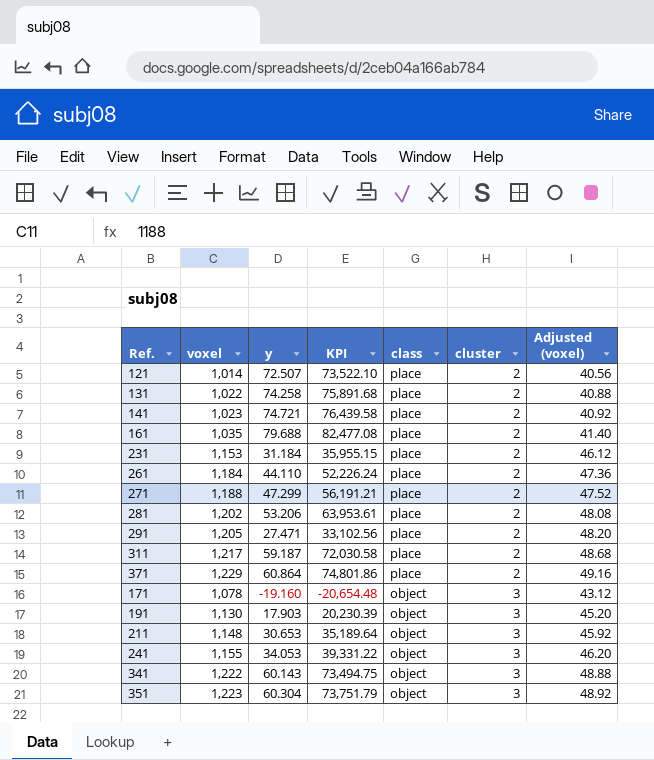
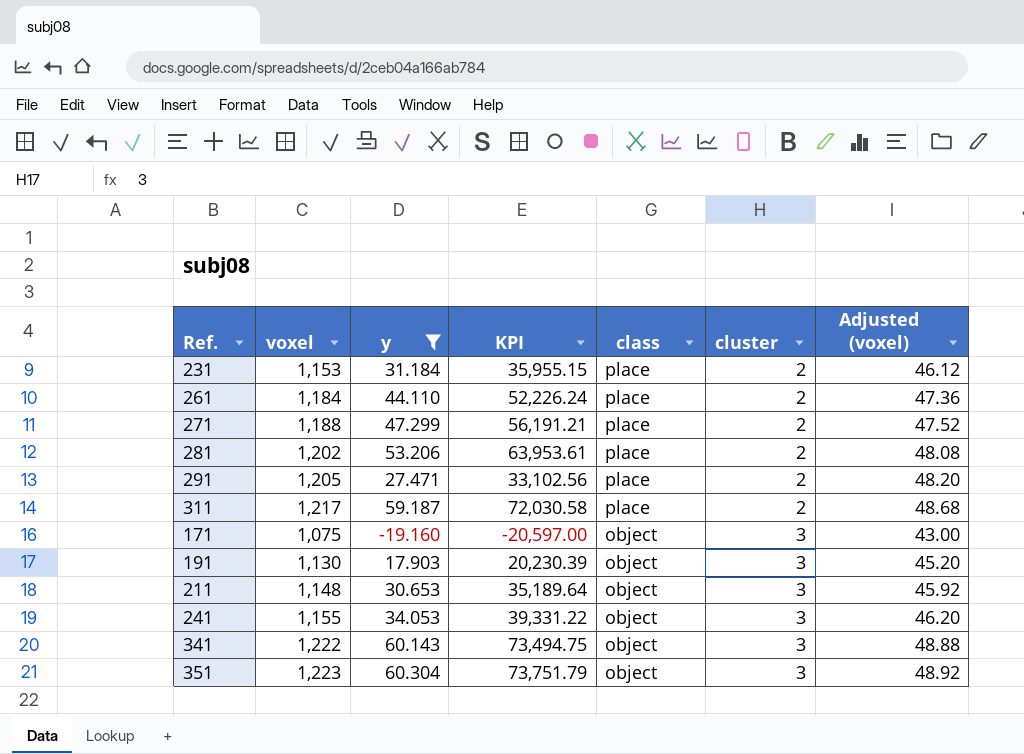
filter: none -> y <= 60.304
171 | voxel: 1,078 -> 1,075
171 | KPI: -20,654.48 -> -20,597.00
171 | Adjusted (voxel): 43.12 -> 43.00

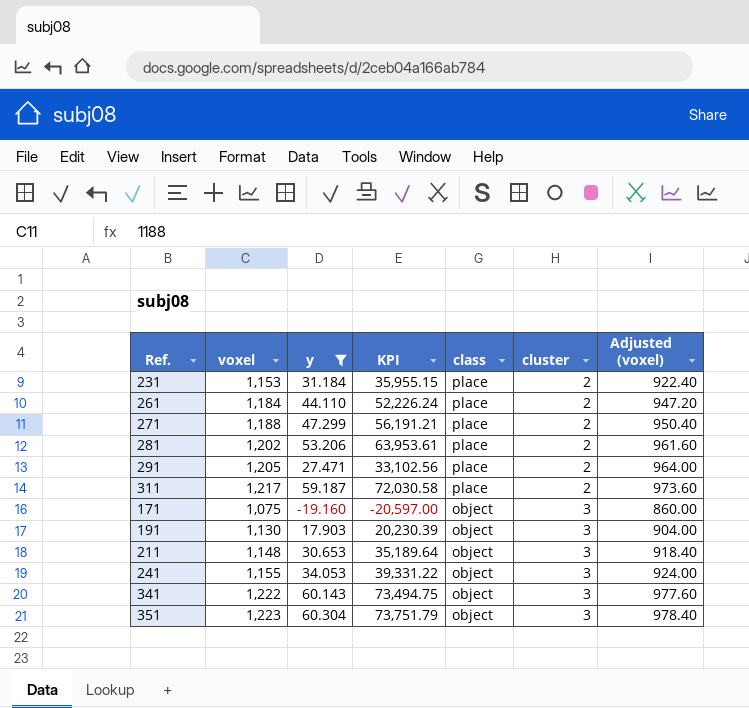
column Adjusted (voxel) | formula: [voxel] * 0.04 -> [voxel] * 0.8

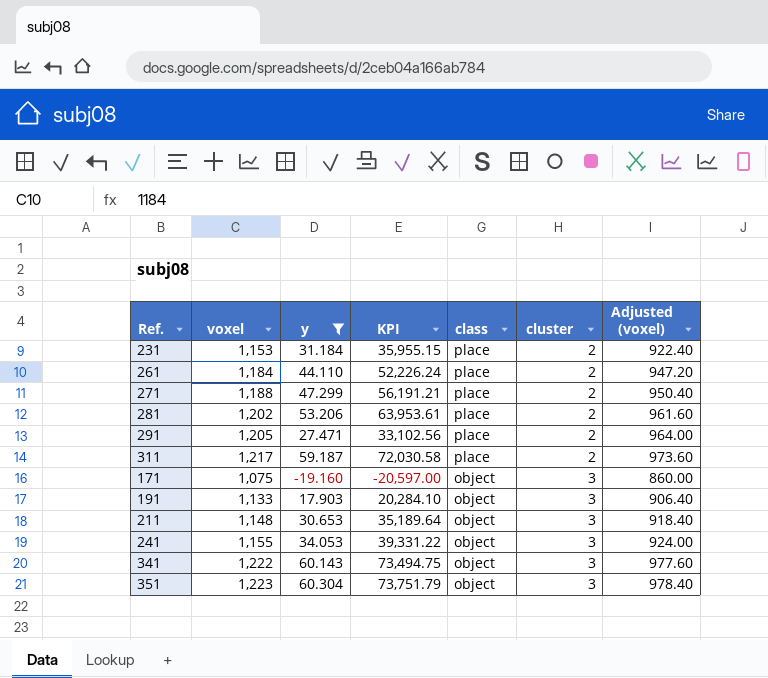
191 | voxel: 1,130 -> 1,133
191 | KPI: 20,230.39 -> 20,284.10
191 | Adjusted (voxel): 904.00 -> 906.40

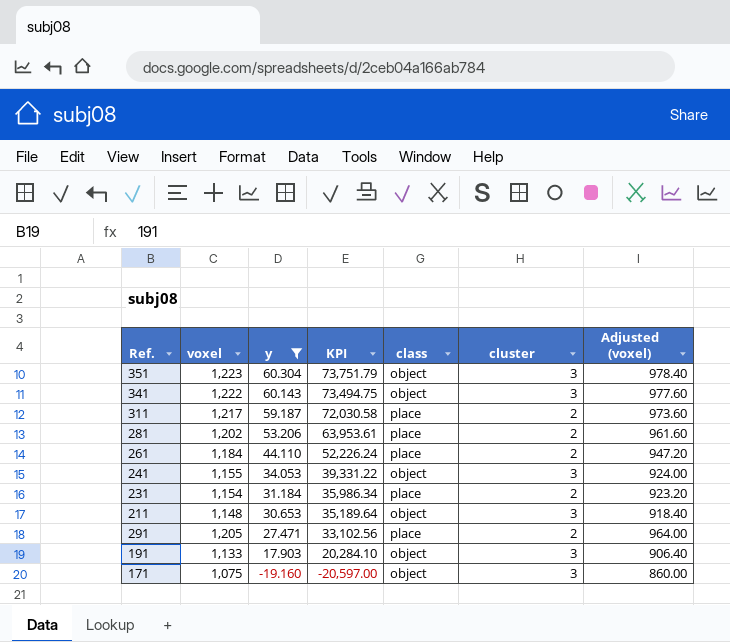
row order: class descending -> y descending
row 271: 1,188 | 47.299 | 56,191.21 | place | 2 | 950.40 -> none
231 | voxel: 1,153 -> 1,154
231 | KPI: 35,955.15 -> 35,986.34
231 | Adjusted (voxel): 922.40 -> 923.20

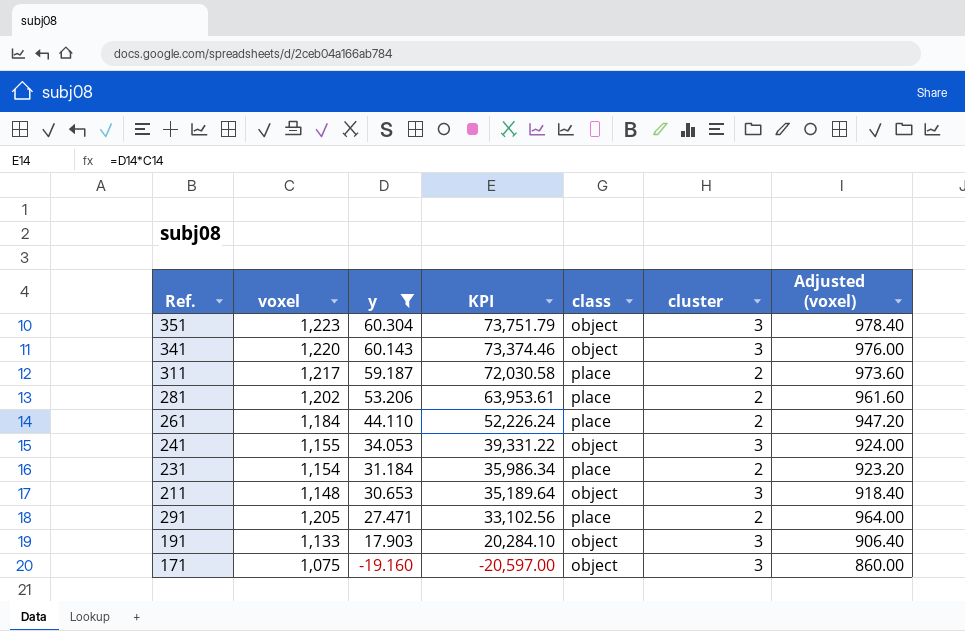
341 | voxel: 1,222 -> 1,220
341 | KPI: 73,494.75 -> 73,374.46
341 | Adjusted (voxel): 977.60 -> 976.00

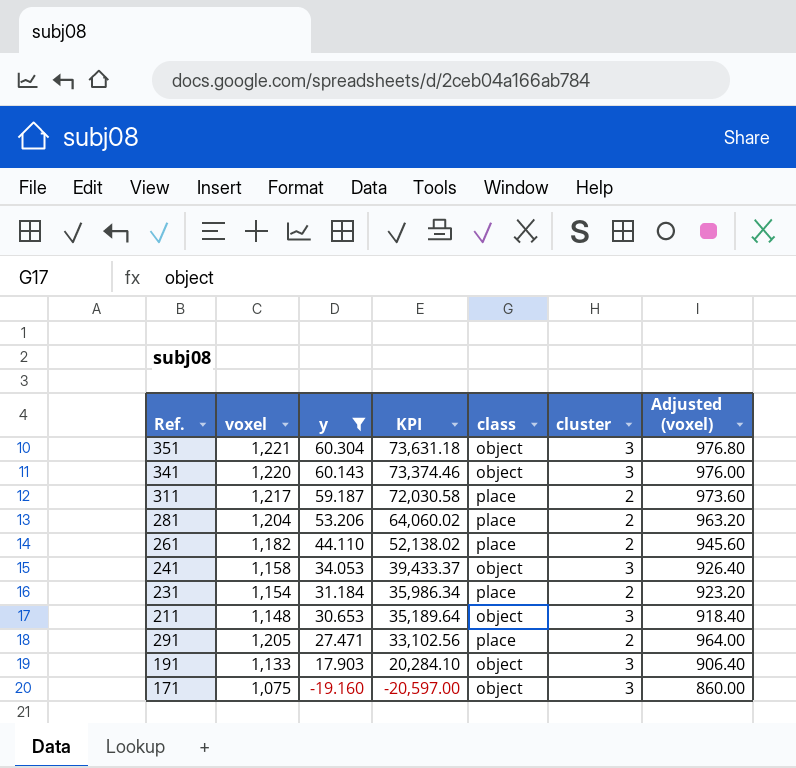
351 | voxel: 1,223 -> 1,221
351 | KPI: 73,751.79 -> 73,631.18
351 | Adjusted (voxel): 978.40 -> 976.80
281 | voxel: 1,202 -> 1,204
281 | KPI: 63,953.61 -> 64,060.02
281 | Adjusted (voxel): 961.60 -> 963.20
261 | voxel: 1,184 -> 1,182
261 | KPI: 52,226.24 -> 52,138.02
261 | Adjusted (voxel): 947.20 -> 945.60
241 | voxel: 1,155 -> 1,158
241 | KPI: 39,331.22 -> 39,433.37
241 | Adjusted (voxel): 924.00 -> 926.40

